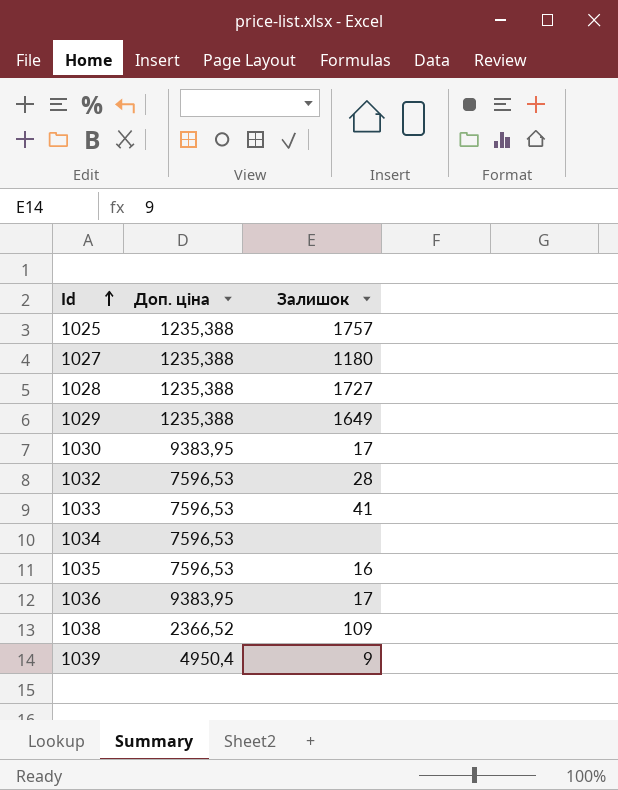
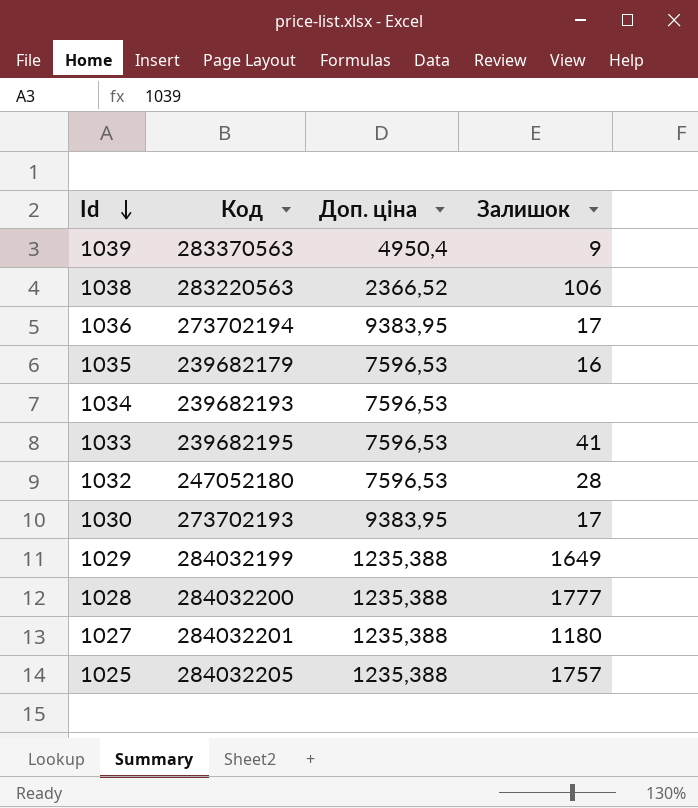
row order: Id ascending -> Id descending
column Код | position: none -> 2
1038 | Залишок: 109 -> 106
1028 | Залишок: 1727 -> 1777

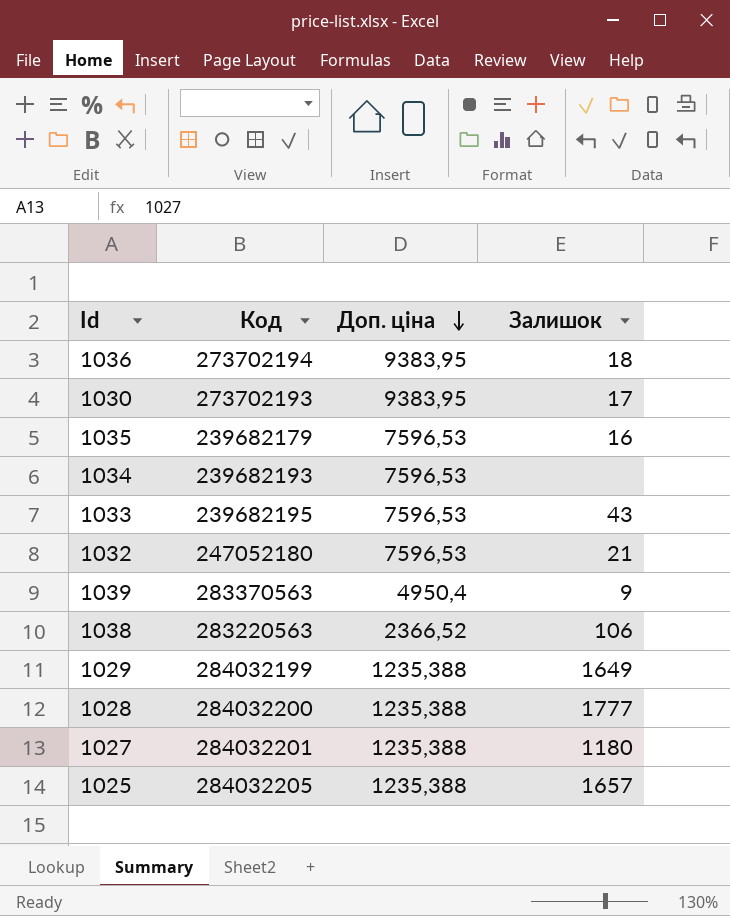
row order: Id descending -> Доп. ціна descending
1036 | Залишок: 17 -> 18
1033 | Залишок: 41 -> 43
1032 | Залишок: 28 -> 21
1025 | Залишок: 1757 -> 1657

